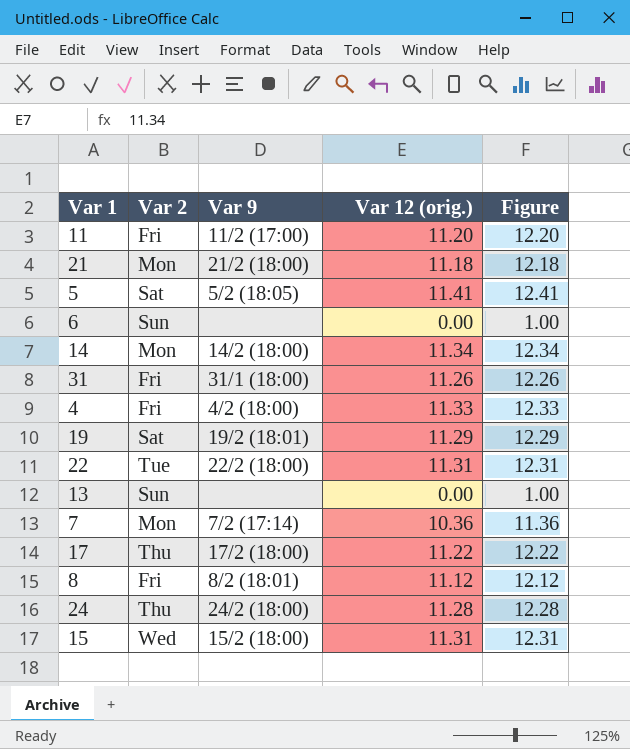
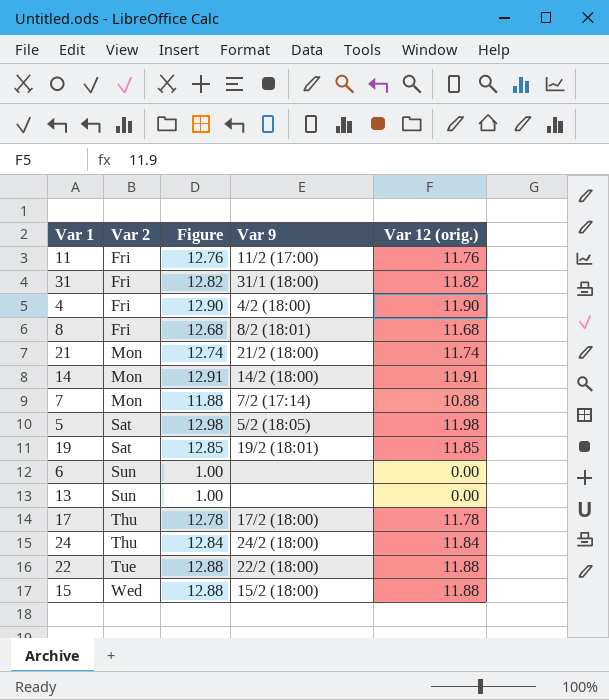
row order: none -> Var 2 ascending
column Figure | position: 5 -> 3
11 | Figure: 12.20 -> 12.76
11 | Var 12 (orig.): 11.20 -> 11.76
31 | Figure: 12.26 -> 12.82
31 | Var 12 (orig.): 11.26 -> 11.82
4 | Figure: 12.33 -> 12.90
4 | Var 12 (orig.): 11.33 -> 11.90
8 | Figure: 12.12 -> 12.68
8 | Var 12 (orig.): 11.12 -> 11.68
21 | Figure: 12.18 -> 12.74
21 | Var 12 (orig.): 11.18 -> 11.74
14 | Figure: 12.34 -> 12.91
14 | Var 12 (orig.): 11.34 -> 11.91
7 | Figure: 11.36 -> 11.88
7 | Var 12 (orig.): 10.36 -> 10.88
5 | Figure: 12.41 -> 12.98
5 | Var 12 (orig.): 11.41 -> 11.98
19 | Figure: 12.29 -> 12.85
19 | Var 12 (orig.): 11.29 -> 11.85
17 | Figure: 12.22 -> 12.78
17 | Var 12 (orig.): 11.22 -> 11.78
24 | Figure: 12.28 -> 12.84
24 | Var 12 (orig.): 11.28 -> 11.84
22 | Figure: 12.31 -> 12.88
22 | Var 12 (orig.): 11.31 -> 11.88
15 | Figure: 12.31 -> 12.88
15 | Var 12 (orig.): 11.31 -> 11.88

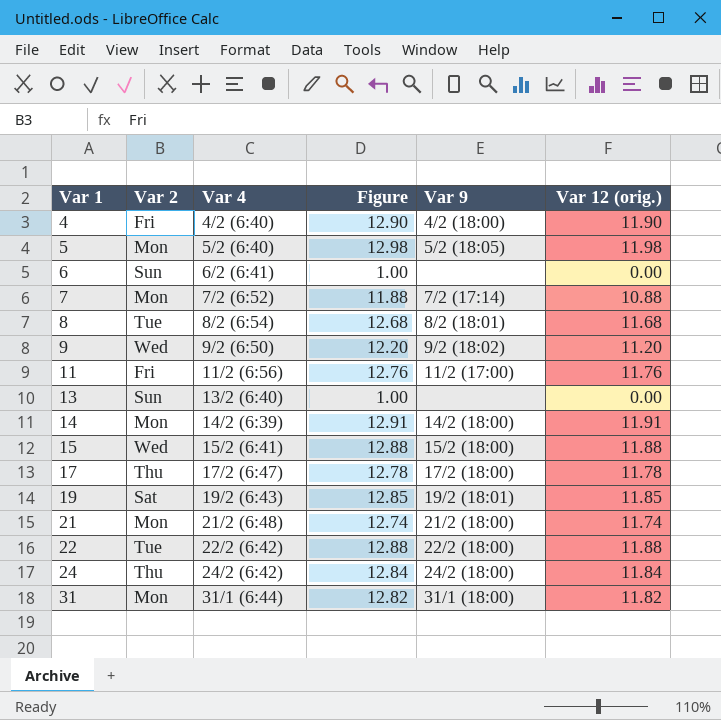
row order: Var 2 ascending -> Var 1 ascending
column Var 4 | position: none -> 3
5 | Var 2: Sat -> Mon
8 | Var 2: Fri -> Tue
row 9: none -> Wed | 9/2 (6:50) | 12.20 | 9/2 (18:02) | 11.20
31 | Var 2: Fri -> Mon

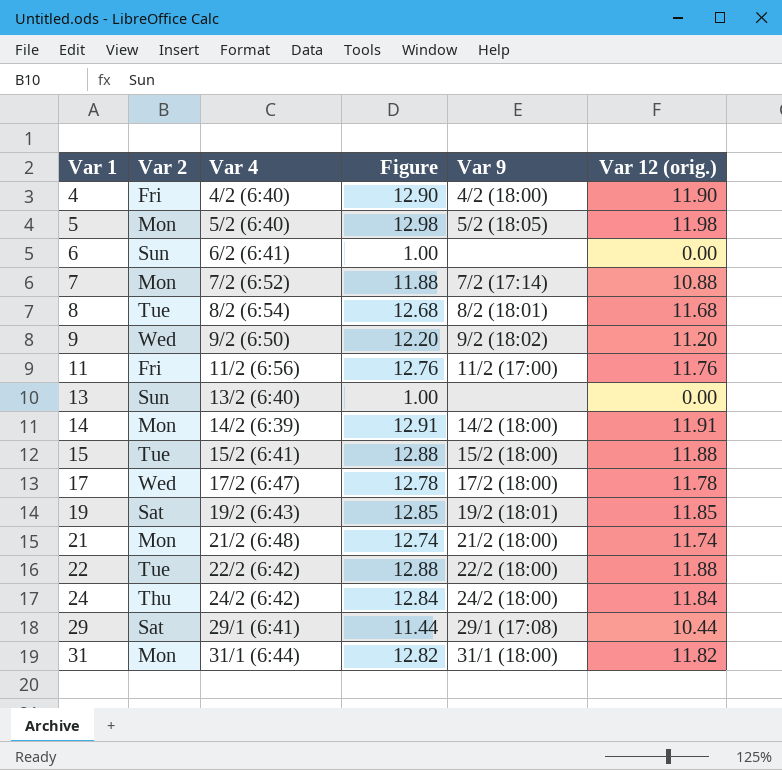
15 | Var 2: Wed -> Tue
17 | Var 2: Thu -> Wed
row 29: none -> Sat | 29/1 (6:41) | 11.44 | 29/1 (17:08) | 10.44

